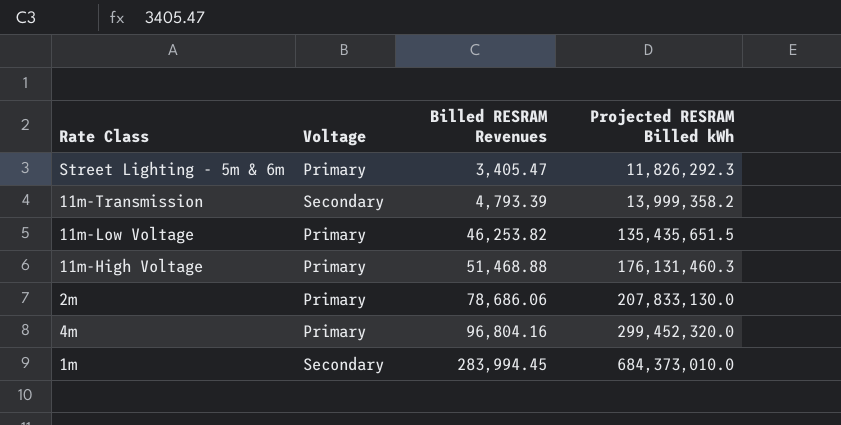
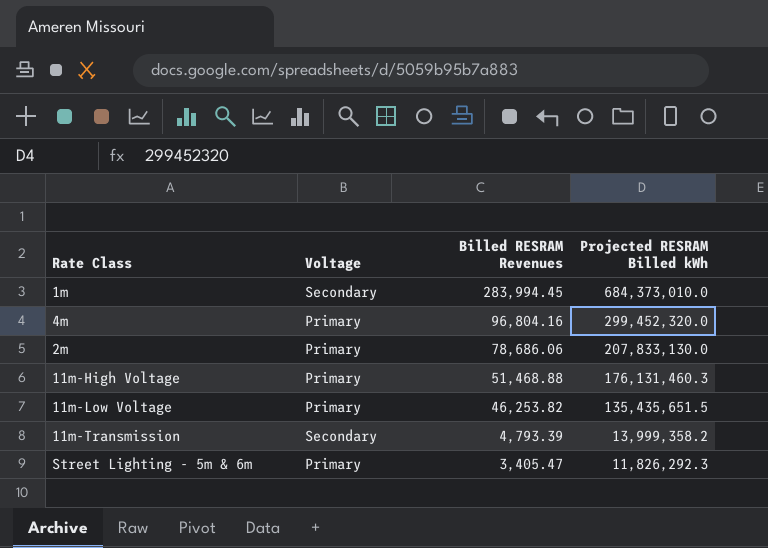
row order: Billed RESRAM Revenues ascending -> Billed RESRAM Revenues descending

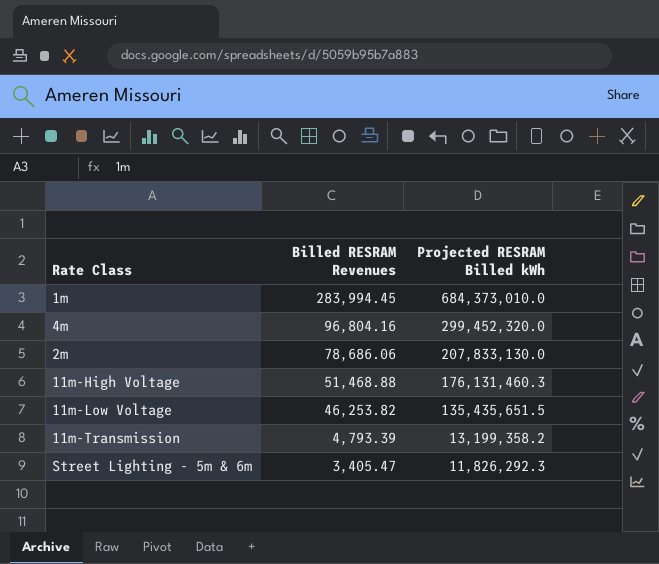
column Voltage | position: 2 -> none
11m-Transmission | Projected RESRAM Billed kWh: 13,999,358.2 -> 13,199,358.2

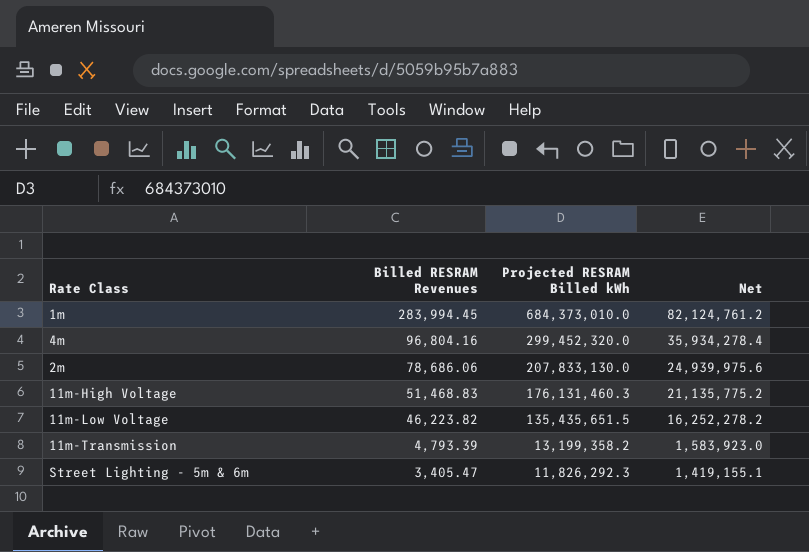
column Net | formula: none -> [Projected RESRAM Billed kWh] * 0.12
11m-High Voltage | Billed RESRAM Revenues: 51,468.88 -> 51,468.83
11m-Low Voltage | Billed RESRAM Revenues: 46,253.82 -> 46,223.82

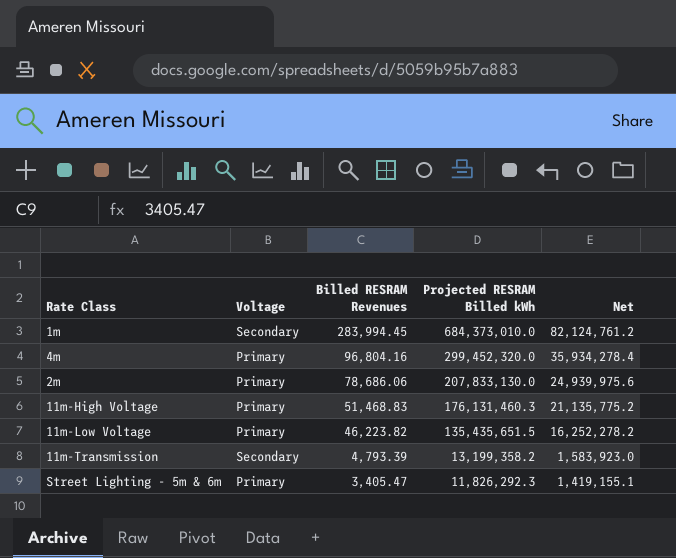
column Voltage | position: none -> 2

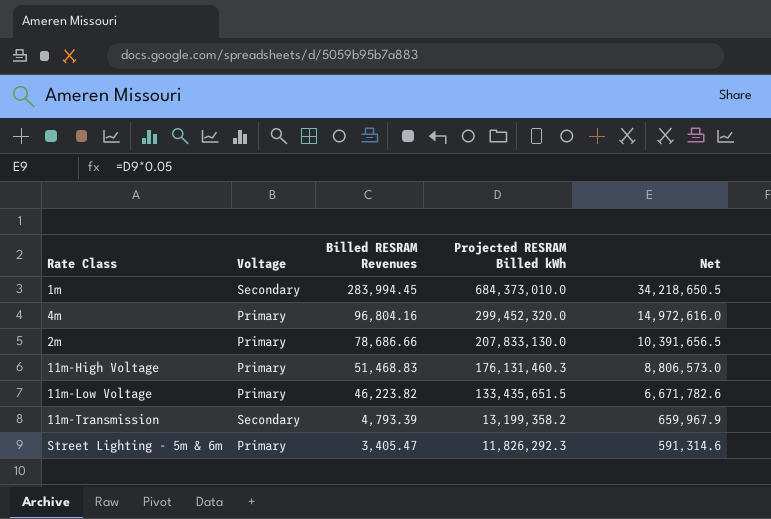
column Net | formula: [Projected RESRAM Billed kWh] * 0.12 -> [Projected RESRAM Billed kWh] * 0.05
2m | Billed RESRAM Revenues: 78,686.06 -> 78,686.66
11m-Low Voltage | Projected RESRAM Billed kWh: 135,435,651.5 -> 133,435,651.5

